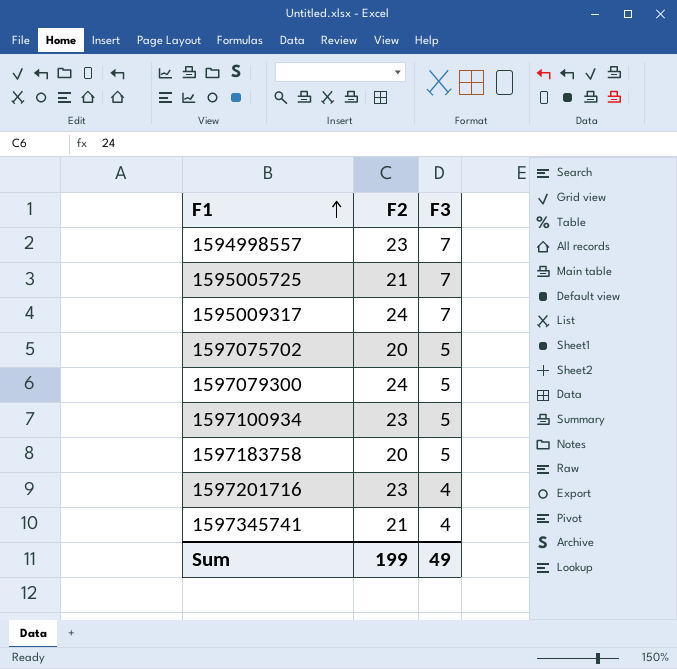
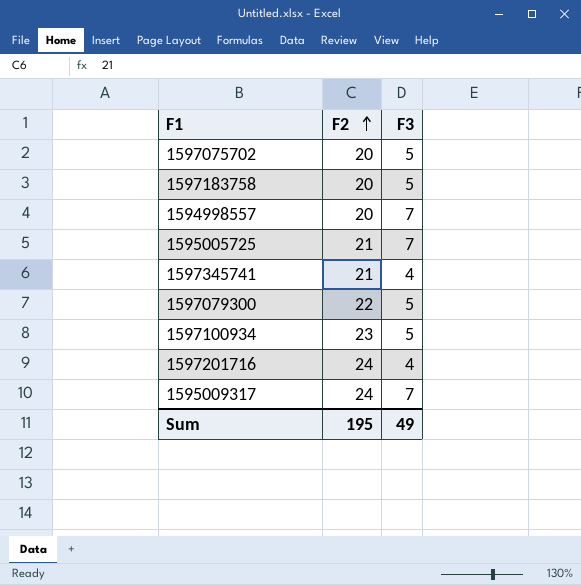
row order: F1 ascending -> F2 ascending
1594998557 | F2: 23 -> 20
1597079300 | F2: 24 -> 22
1597201716 | F2: 23 -> 24
Sum | F2: 199 -> 195

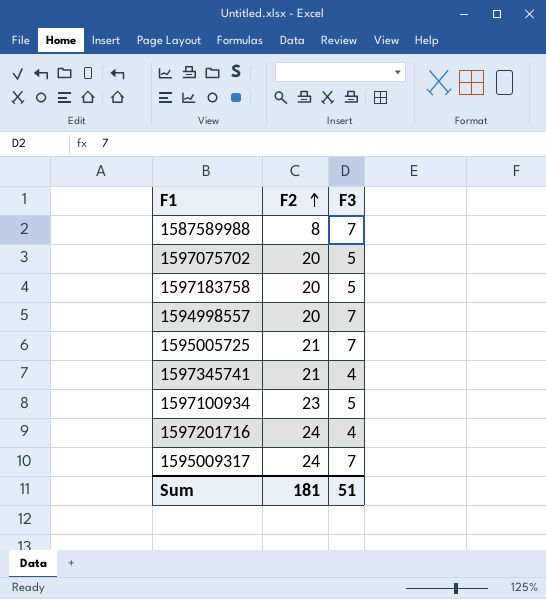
row 1597079300: 22 | 5 -> none
row 1587589988: none -> 8 | 7
Sum | F2: 195 -> 181
Sum | F3: 49 -> 51

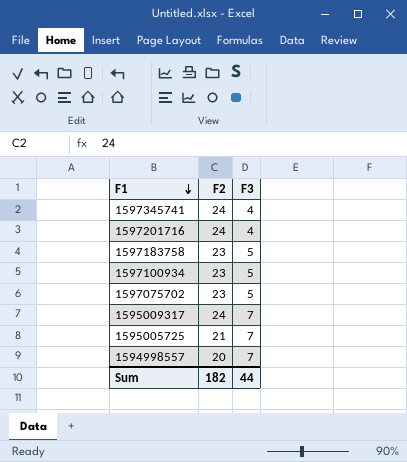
row order: F2 ascending -> F1 descending
row 1587589988: 8 | 7 -> none
1597345741 | F2: 21 -> 24
1597183758 | F2: 20 -> 23
1597075702 | F2: 20 -> 23
Sum | F2: 181 -> 182
Sum | F3: 51 -> 44

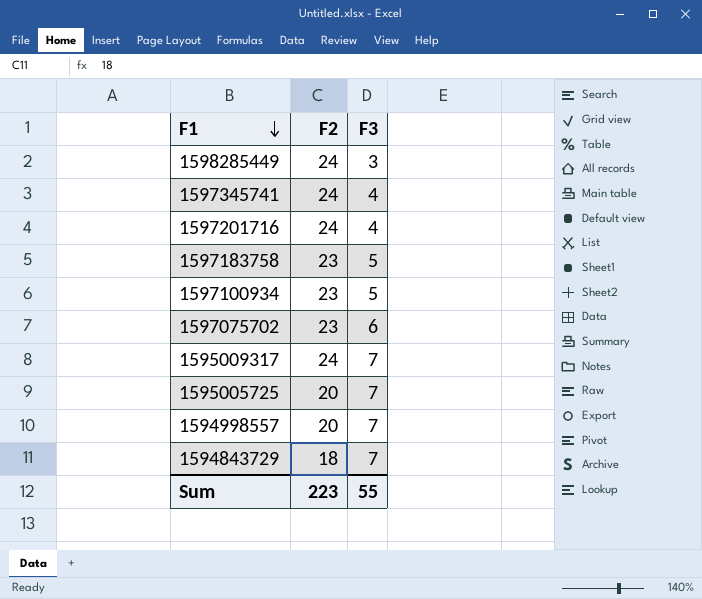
row 1598285449: none -> 24 | 3
1597075702 | F3: 5 -> 6
1595005725 | F2: 21 -> 20
row 1594843729: none -> 18 | 7
Sum | F2: 182 -> 223
Sum | F3: 44 -> 55

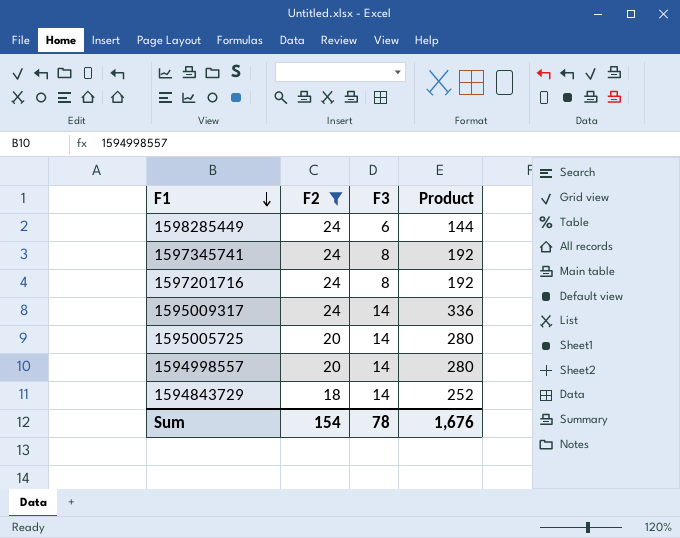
filter: none -> F2 != 23
column Product | formula: none -> [F2] * [F3]
1598285449 | F3: 3 -> 6
1597345741 | F3: 4 -> 8
1597201716 | F3: 4 -> 8
1595009317 | F3: 7 -> 14
1595005725 | F3: 7 -> 14
1594998557 | F3: 7 -> 14
1594843729 | F3: 7 -> 14
Sum | F2: 223 -> 154
Sum | F3: 55 -> 78

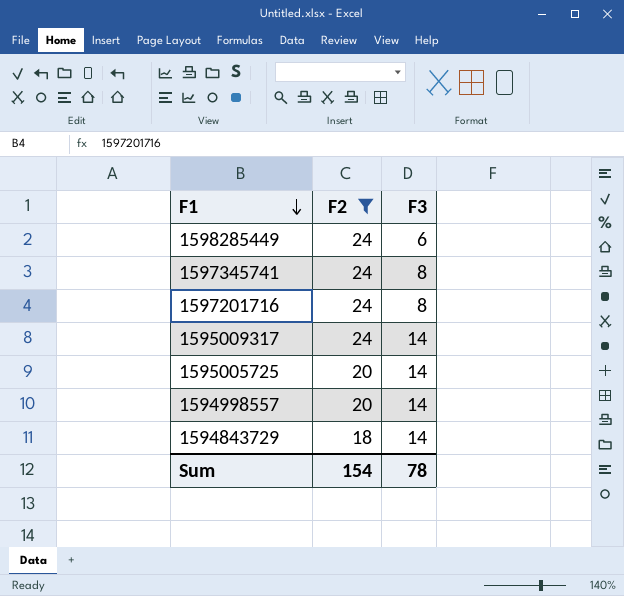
column Product | formula: [F2] * [F3] -> none

